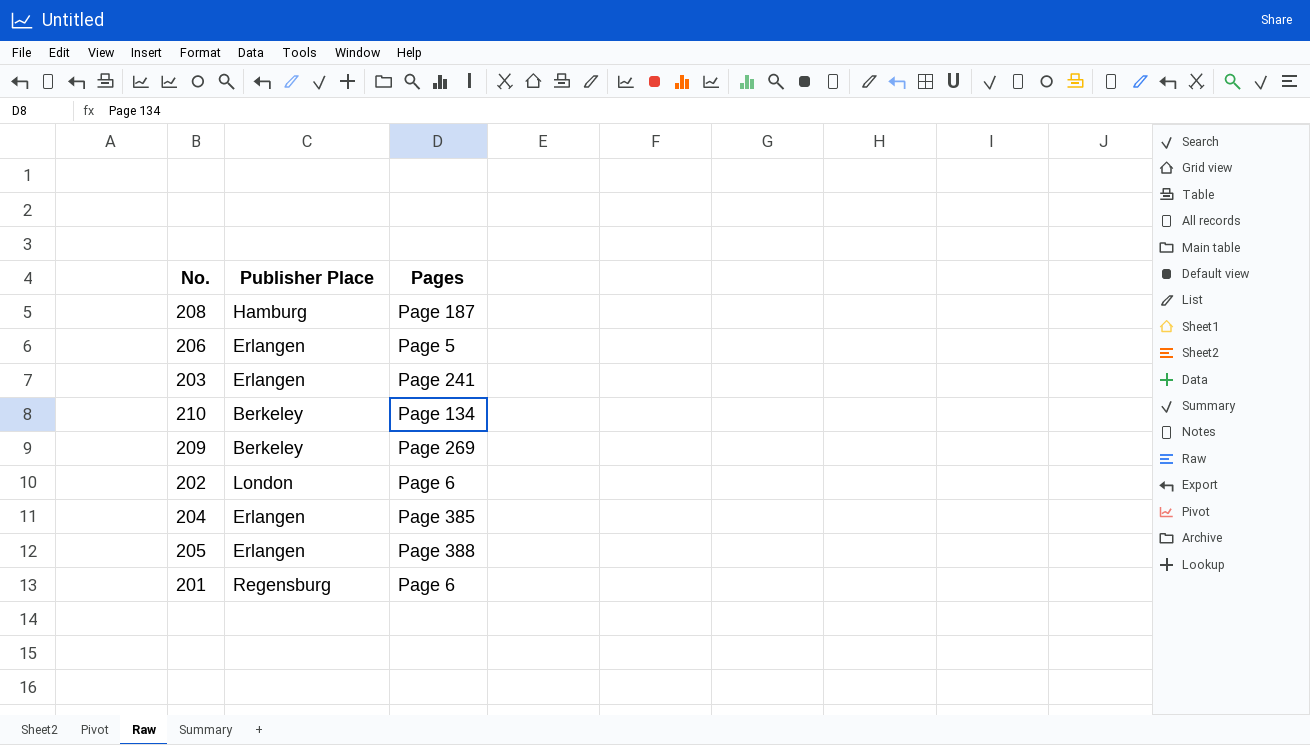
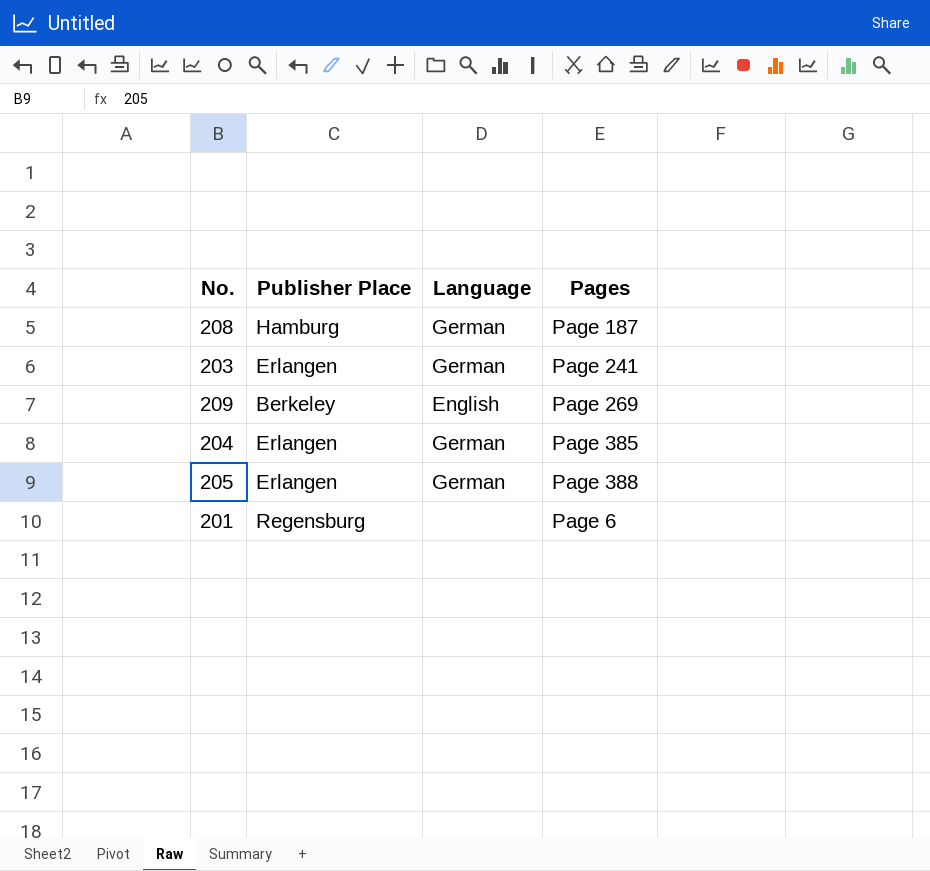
column Language | position: none -> 3
row 206: Erlangen | Page 5 -> none
row 210: Berkeley | Page 134 -> none
row 202: London | Page 6 -> none

